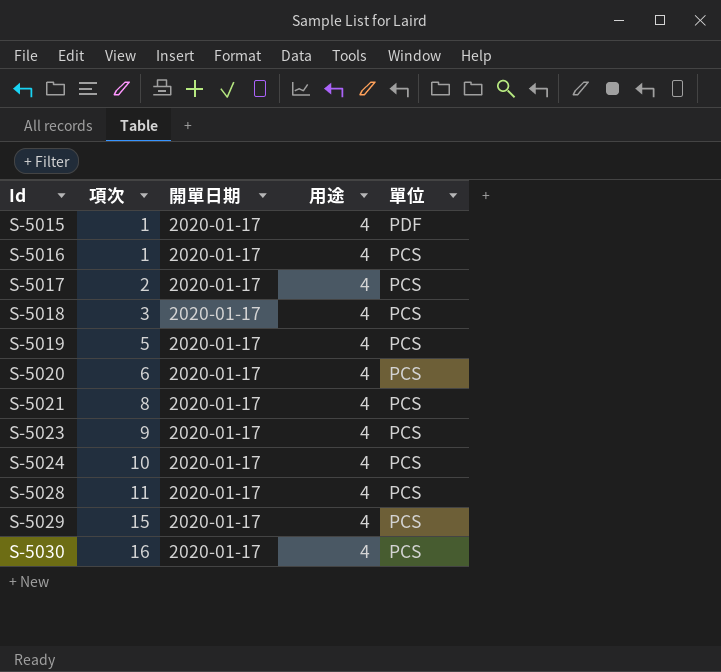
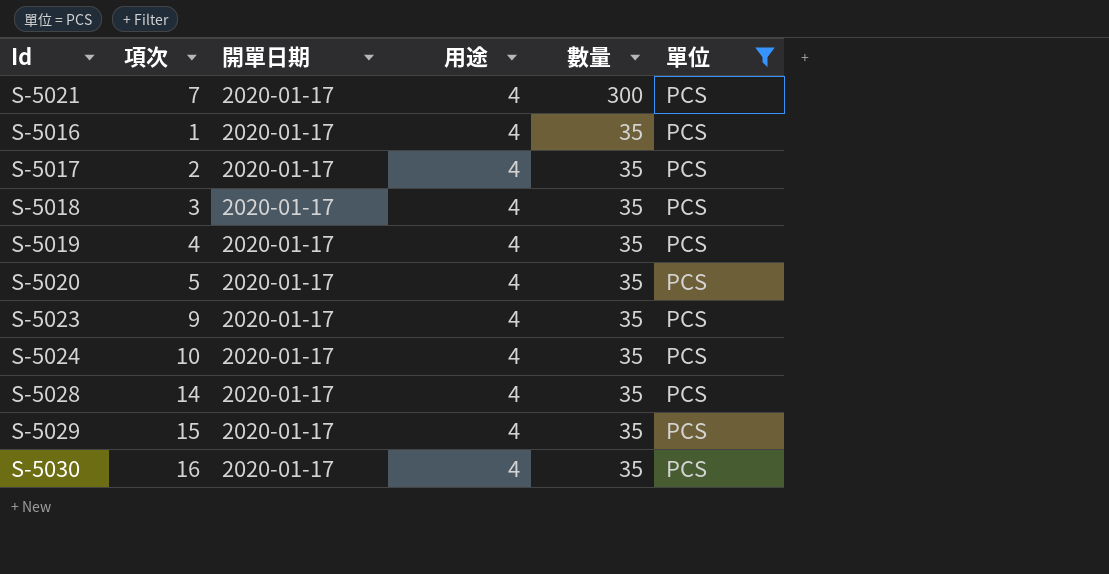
filter: none -> 單位 = PCS
row order: Id ascending -> 數量 descending
column 數量 | position: none -> 5
S-5021 | 項次: 8 -> 7
S-5019 | 項次: 5 -> 4
S-5020 | 項次: 6 -> 5
S-5028 | 項次: 11 -> 14

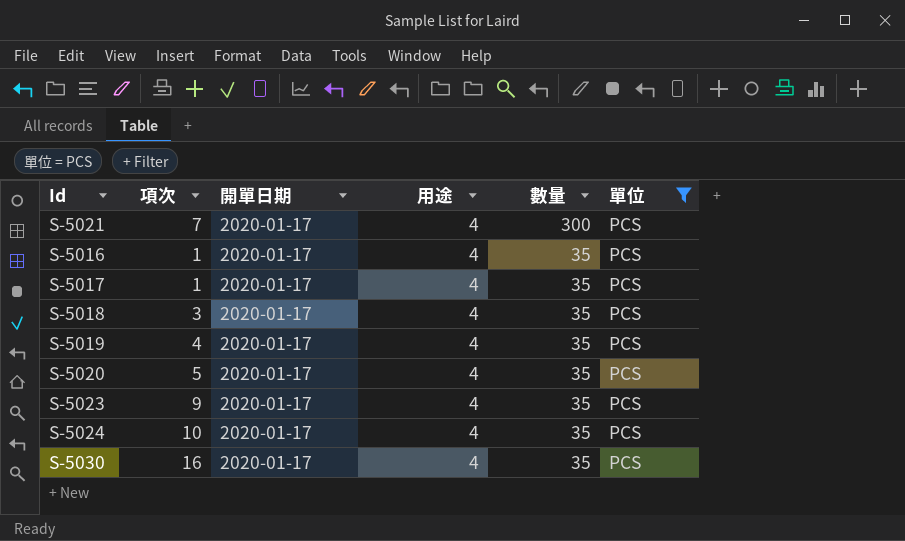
row S-5028: 14 | 2020-01-17 | 4 | 35 | PCS -> none
row S-5029: 15 | 2020-01-17 | 4 | 35 | PCS -> none
S-5017 | 項次: 2 -> 1

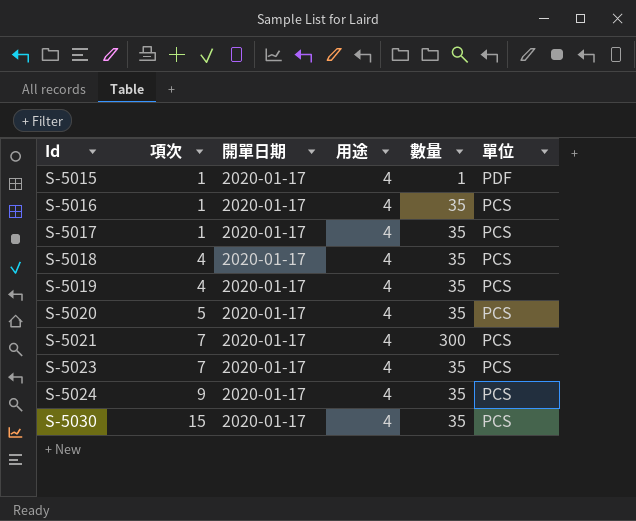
filter: 單位 = PCS -> none
row order: 數量 descending -> Id ascending
S-5018 | 項次: 3 -> 4
S-5023 | 項次: 9 -> 7
S-5024 | 項次: 10 -> 9
S-5030 | 項次: 16 -> 15

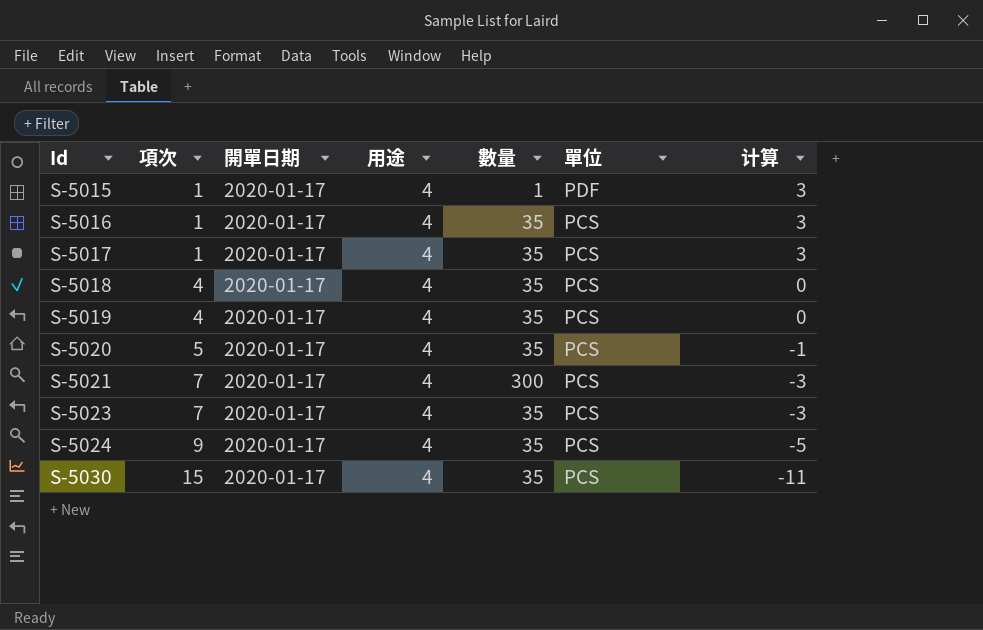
column 计算 | formula: none -> [用途] - [項次]

